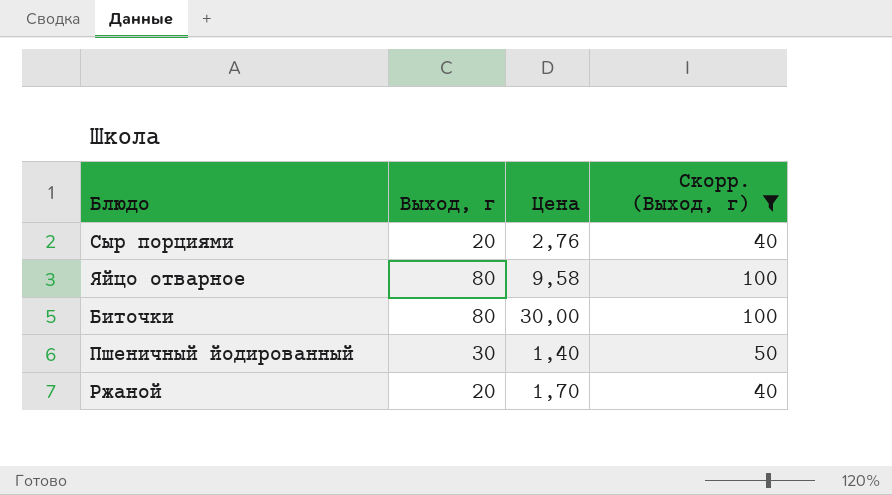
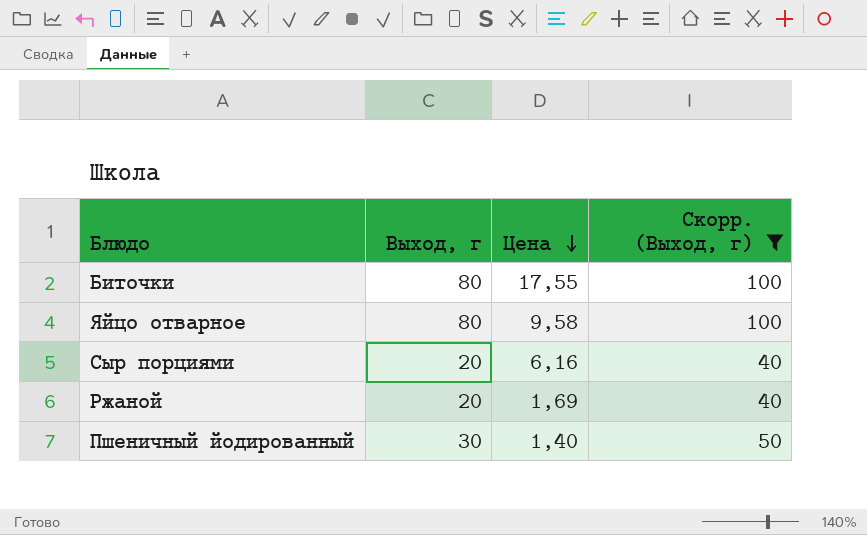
row order: none -> Цена descending
Биточки | Цена: 30,00 -> 17,55
Сыр порциями | Цена: 2,76 -> 6,16
Ржаной | Цена: 1,70 -> 1,69

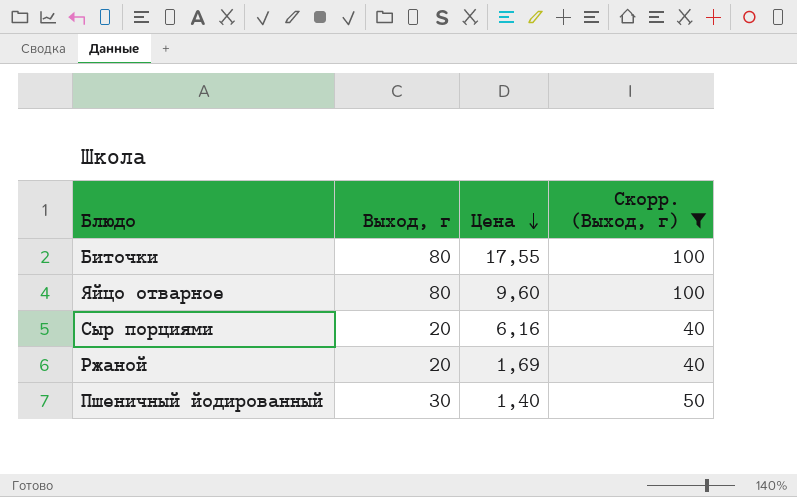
Яйцо отварное | Цена: 9,58 -> 9,60

